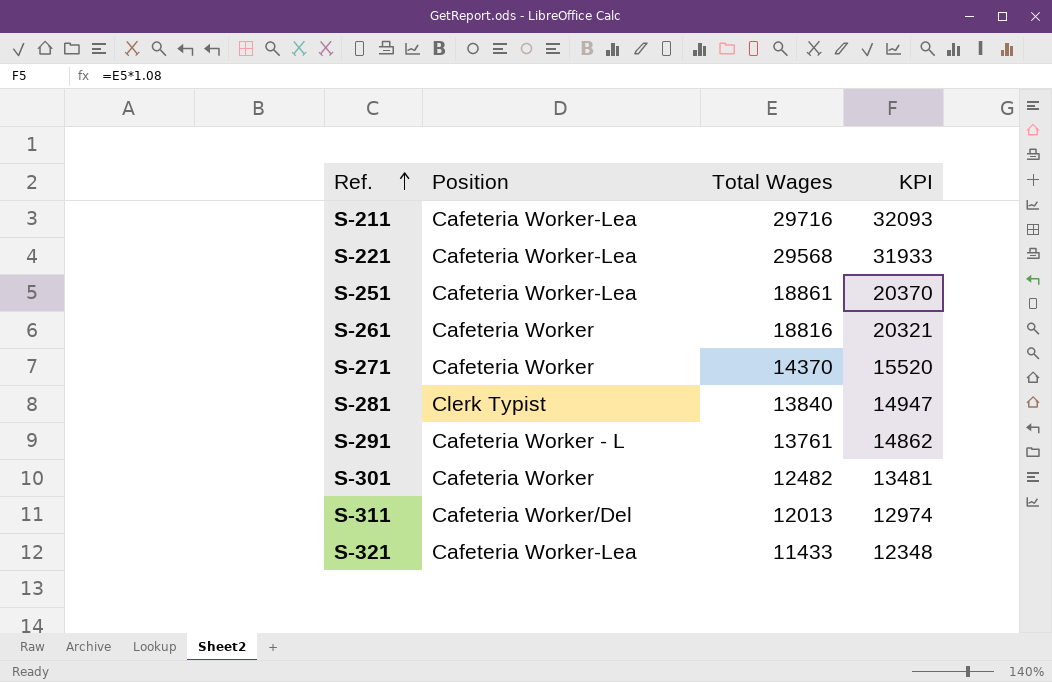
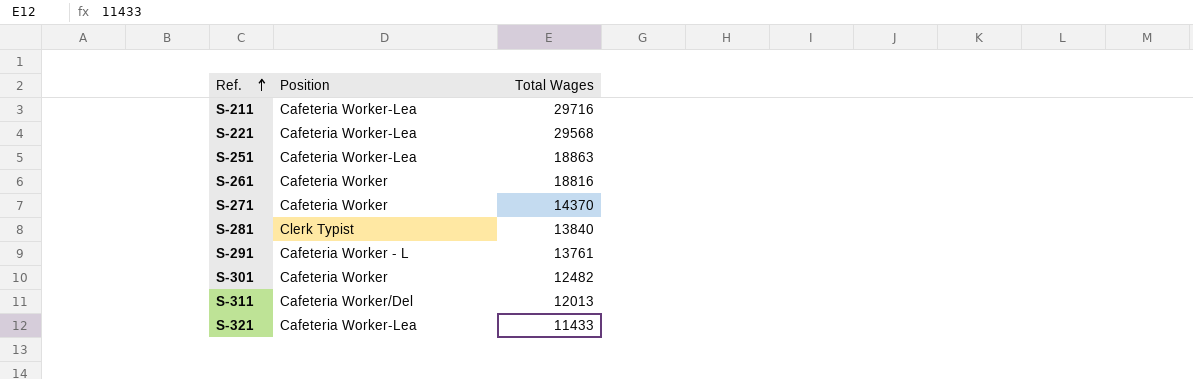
column KPI | formula: [Total Wages] * 1.08 -> none
S-251 | Total Wages: 18861 -> 18863

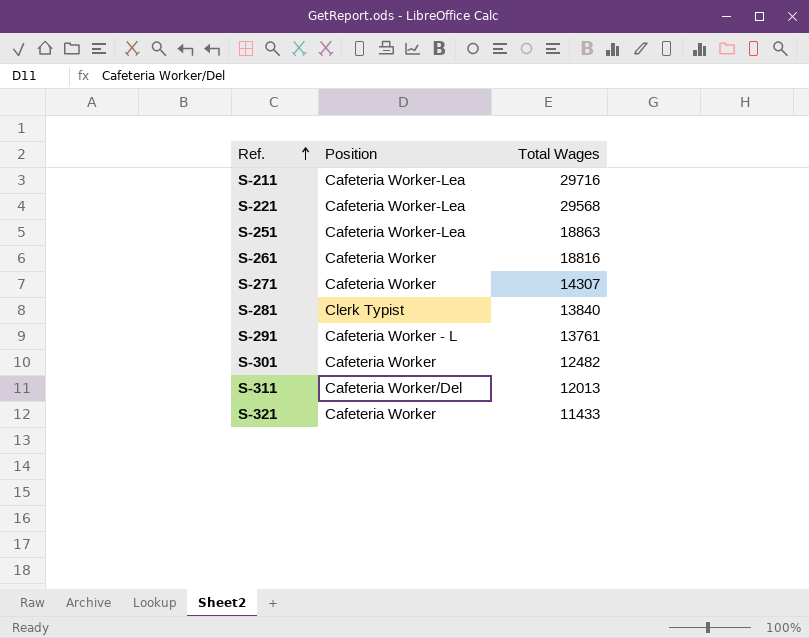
S-271 | Total Wages: 14370 -> 14307
S-321 | Position: Cafeteria Worker-Lea -> Cafeteria Worker

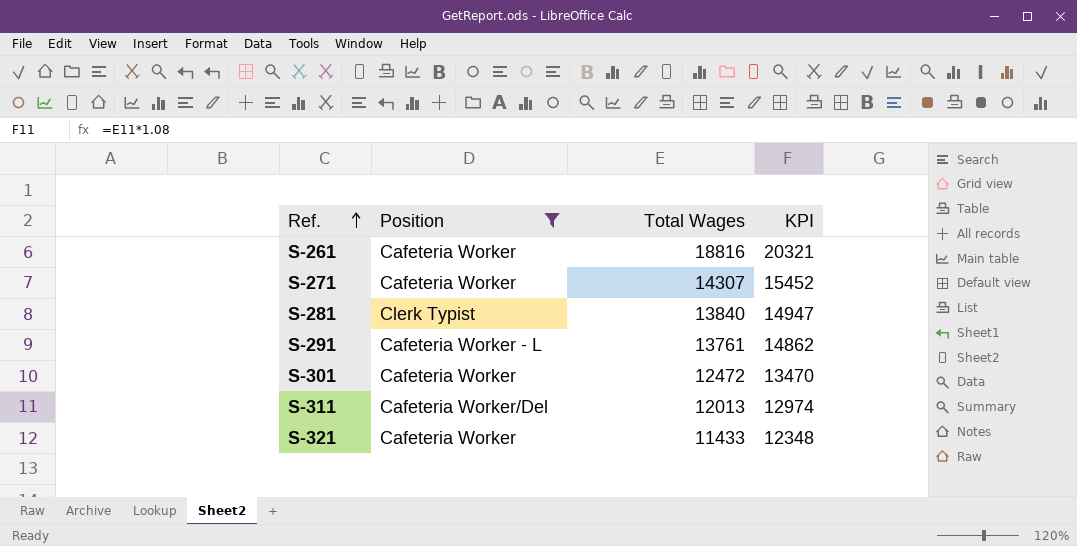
filter: none -> Position != Cafeteria Worker-Lea
column KPI | formula: none -> [Total Wages] * 1.08
S-301 | Total Wages: 12482 -> 12472

